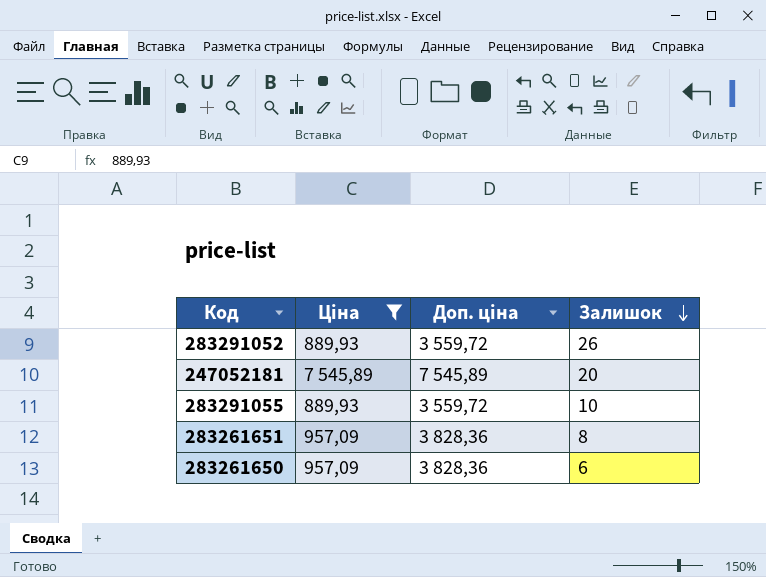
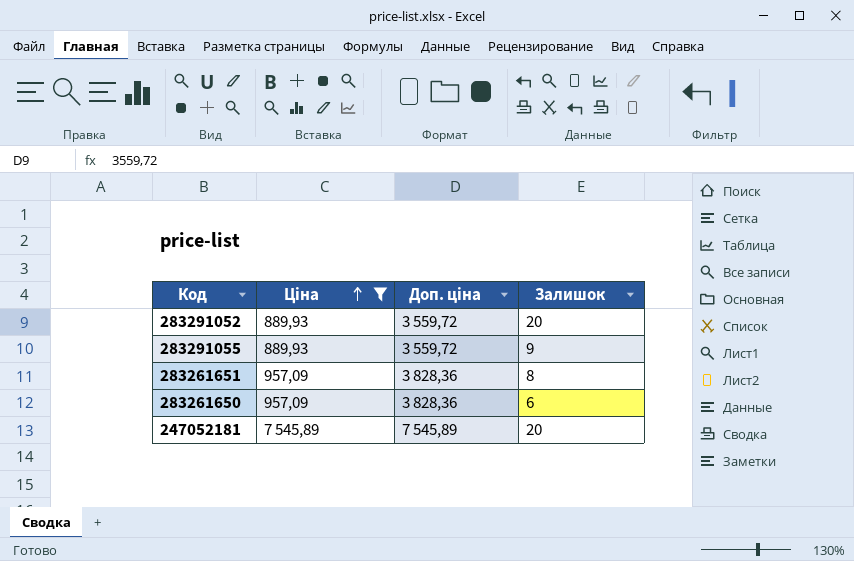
row order: Залишок descending -> Ціна ascending
283291052 | Залишок: 26 -> 20
283291055 | Залишок: 10 -> 9

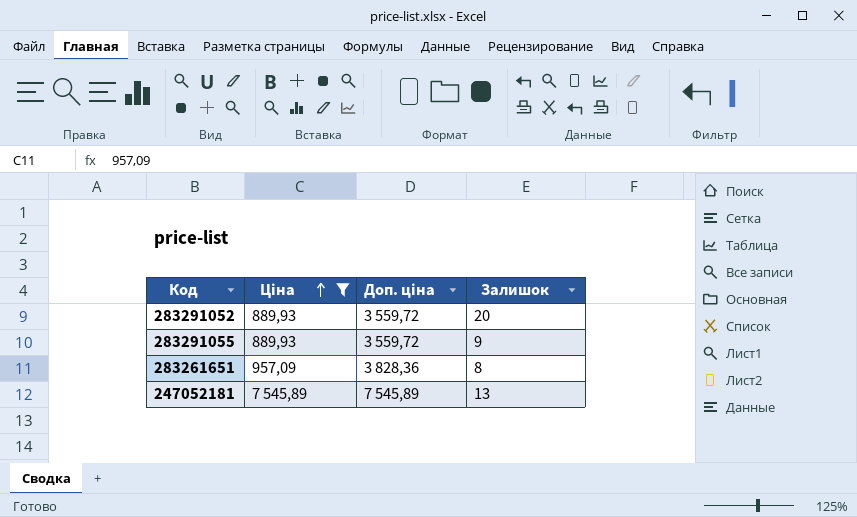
row 283261650: 957,09 | 3 828,36 | 6 -> none
247052181 | Залишок: 20 -> 13

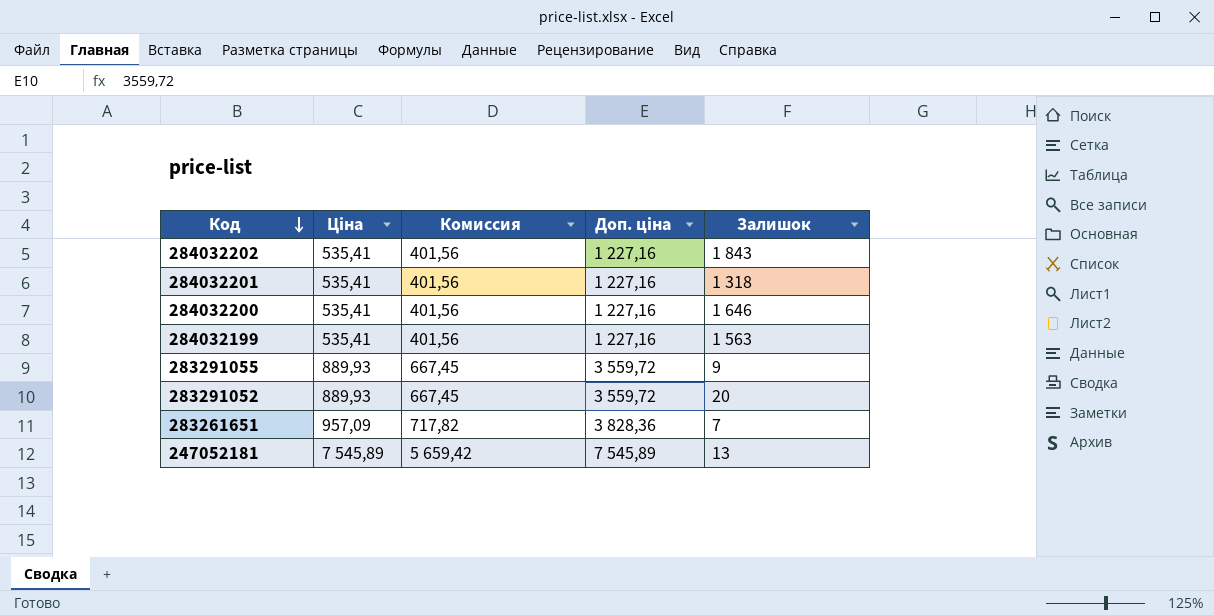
filter: Ціна != 535,41 -> none
row order: Ціна ascending -> Код descending
column Комиссия | formula: none -> [Ціна] * 0,75
283261651 | Залишок: 8 -> 7

